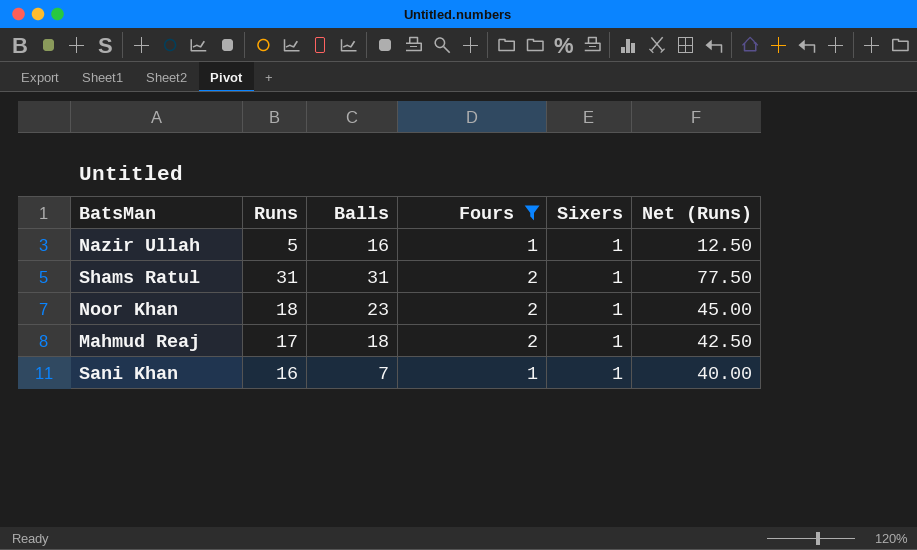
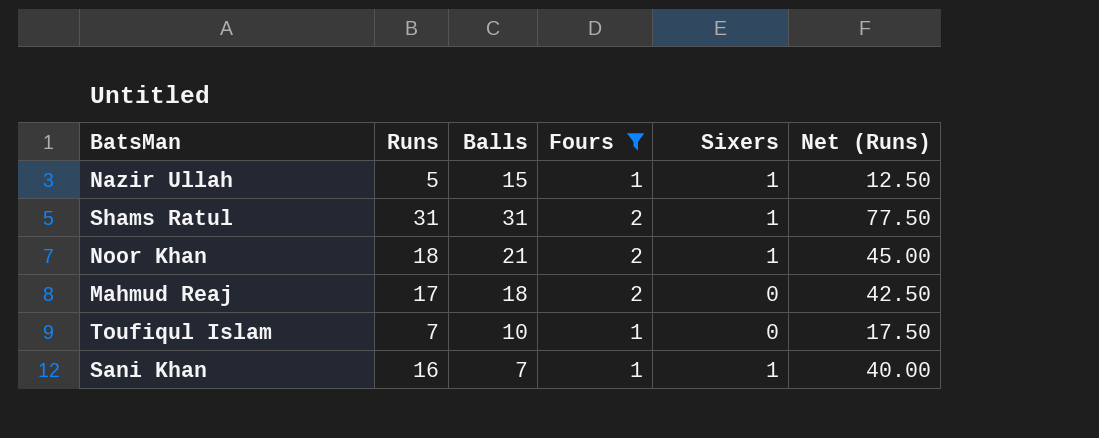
Nazir Ullah | Balls: 16 -> 15
Noor Khan | Balls: 23 -> 21
Mahmud Reaj | Sixers: 1 -> 0
row Toufiqul Islam: none -> 7 | 10 | 1 | 0 | 17.50

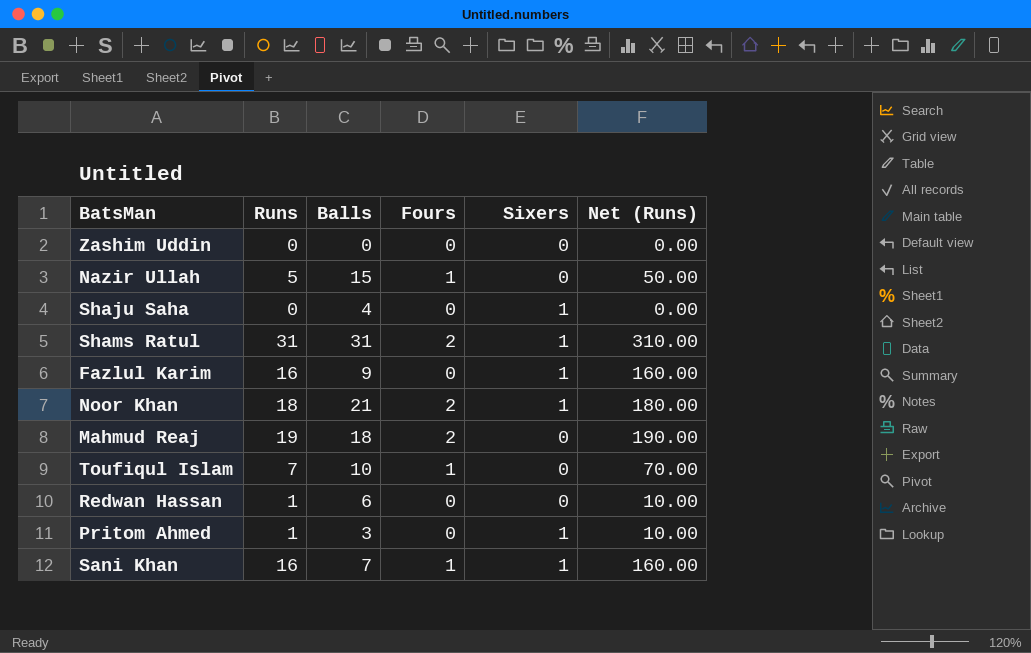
filter: Fours != 0 -> none
column Net (Runs) | formula: [Runs] * 2.5 -> [Runs] * 10
Nazir Ullah | Sixers: 1 -> 0
Mahmud Reaj | Runs: 17 -> 19

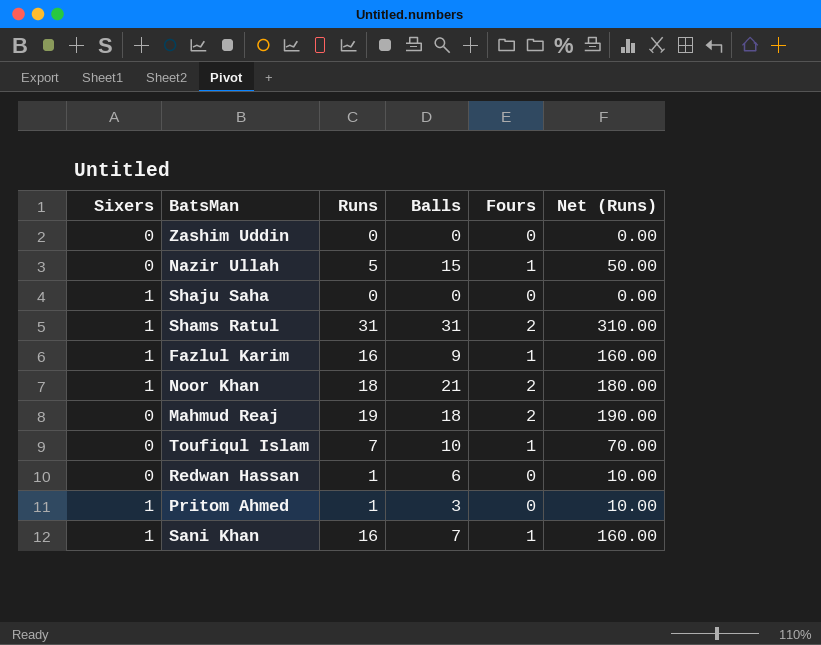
column Sixers | position: 5 -> 1
Shaju Saha | Balls: 4 -> 0
Fazlul Karim | Fours: 0 -> 1

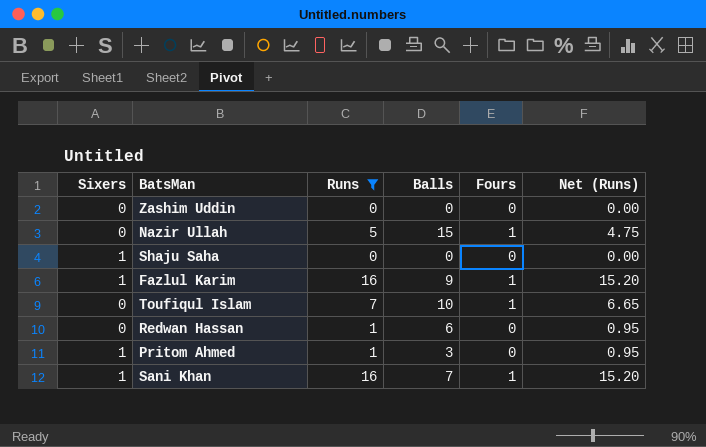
filter: none -> Runs <= 16
column Net (Runs) | formula: [Runs] * 10 -> [Runs] * 0.95

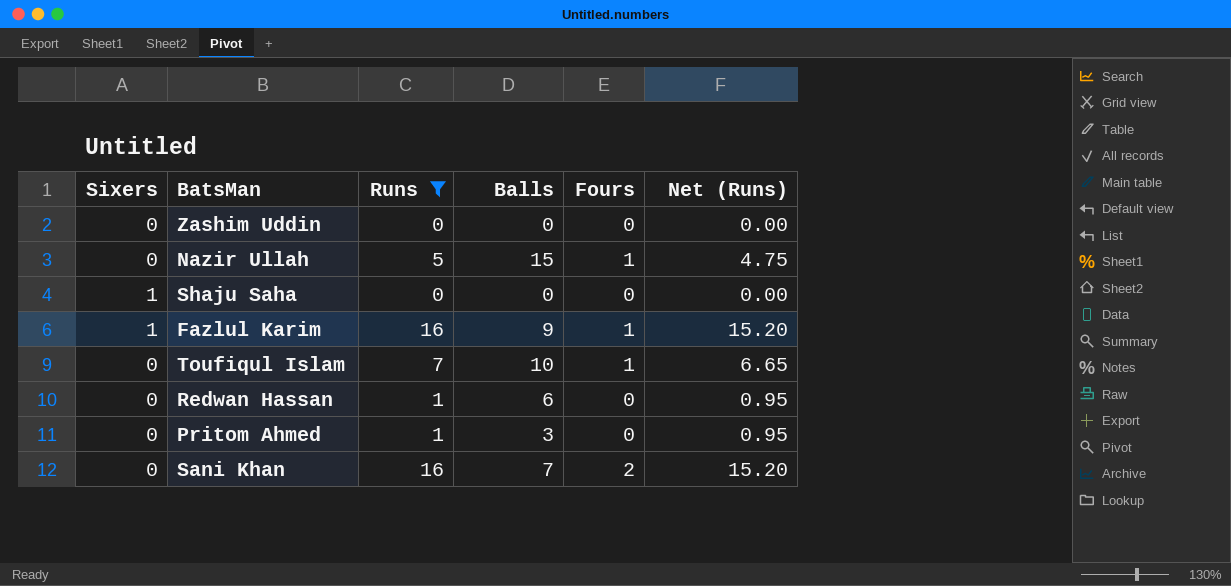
Pritom Ahmed | Sixers: 1 -> 0
Sani Khan | Sixers: 1 -> 0
Sani Khan | Fours: 1 -> 2

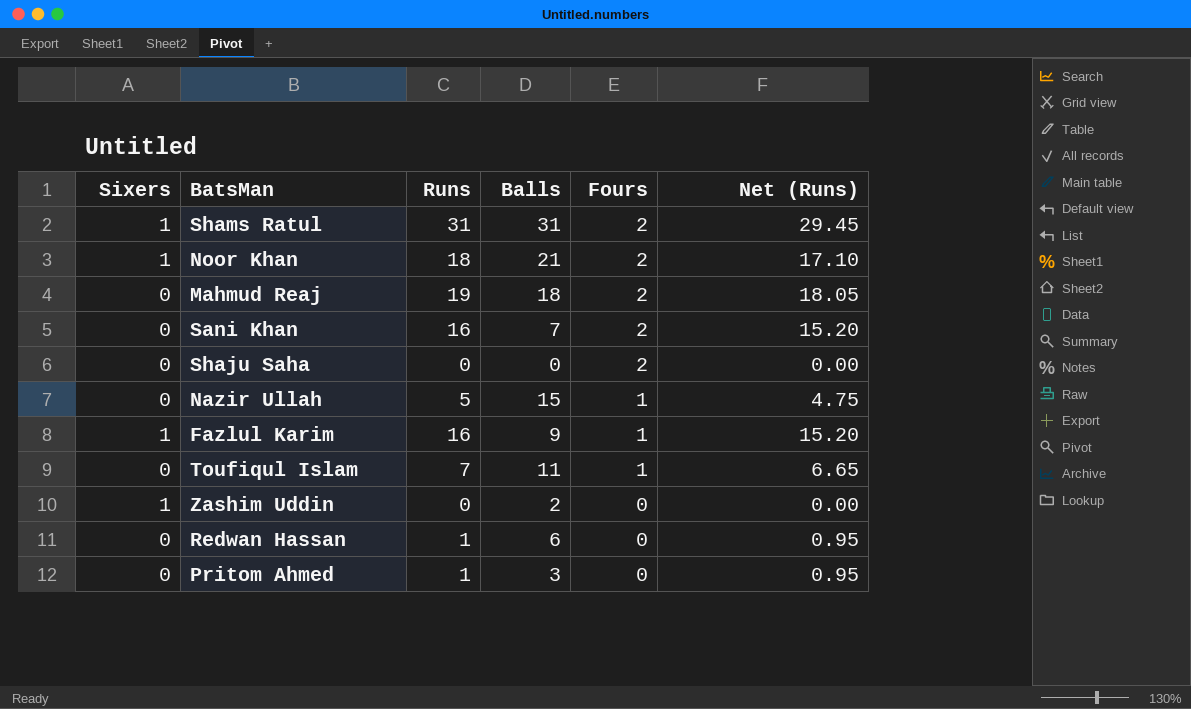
filter: Runs <= 16 -> none
row order: none -> Fours descending
Shaju Saha | Sixers: 1 -> 0
Shaju Saha | Fours: 0 -> 2
Toufiqul Islam | Balls: 10 -> 11
Zashim Uddin | Sixers: 0 -> 1
Zashim Uddin | Balls: 0 -> 2

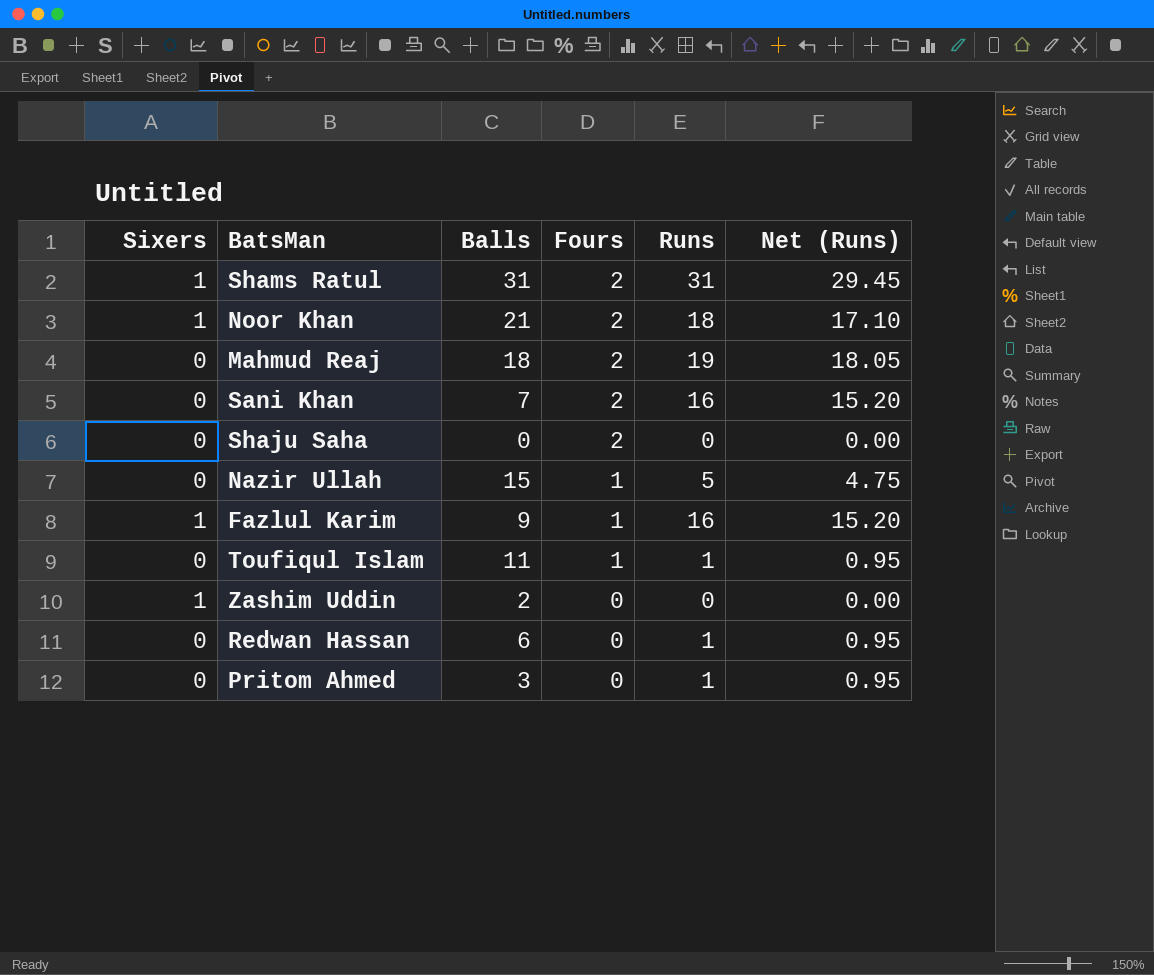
column Runs | position: 3 -> 5
Toufiqul Islam | Runs: 7 -> 1
Toufiqul Islam | Net (Runs): 6.65 -> 0.95

